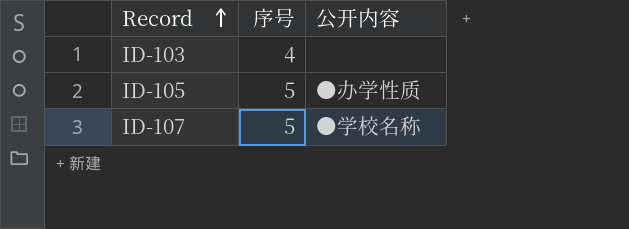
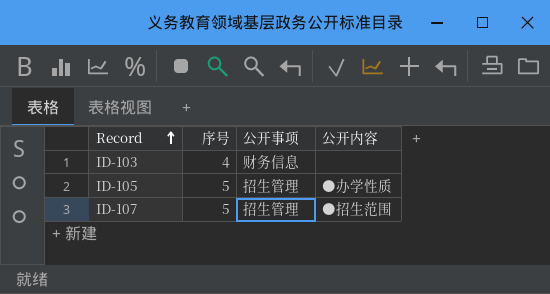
column 公开事项 | position: none -> 3
ID-107 | 公开内容: ●学校名称 -> ●招生范围

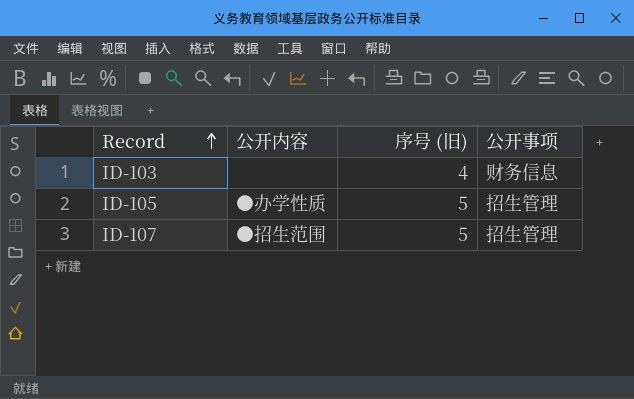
column 公开内容 | position: 4 -> 2
column name: 序号 -> 序号 (旧)

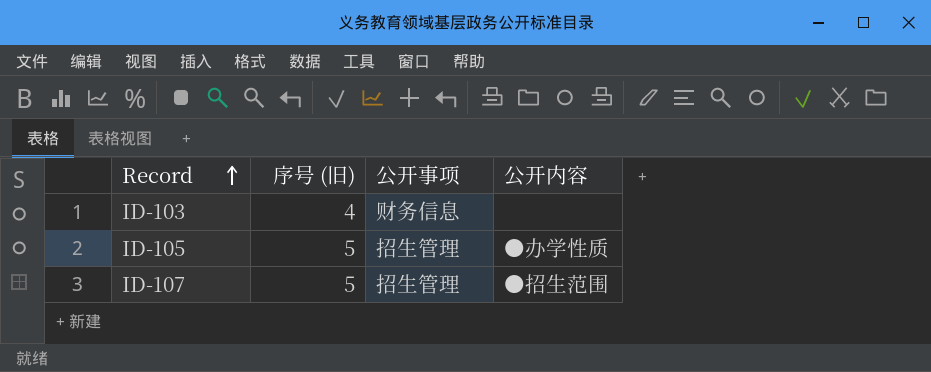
column 公开内容 | position: 2 -> 4

